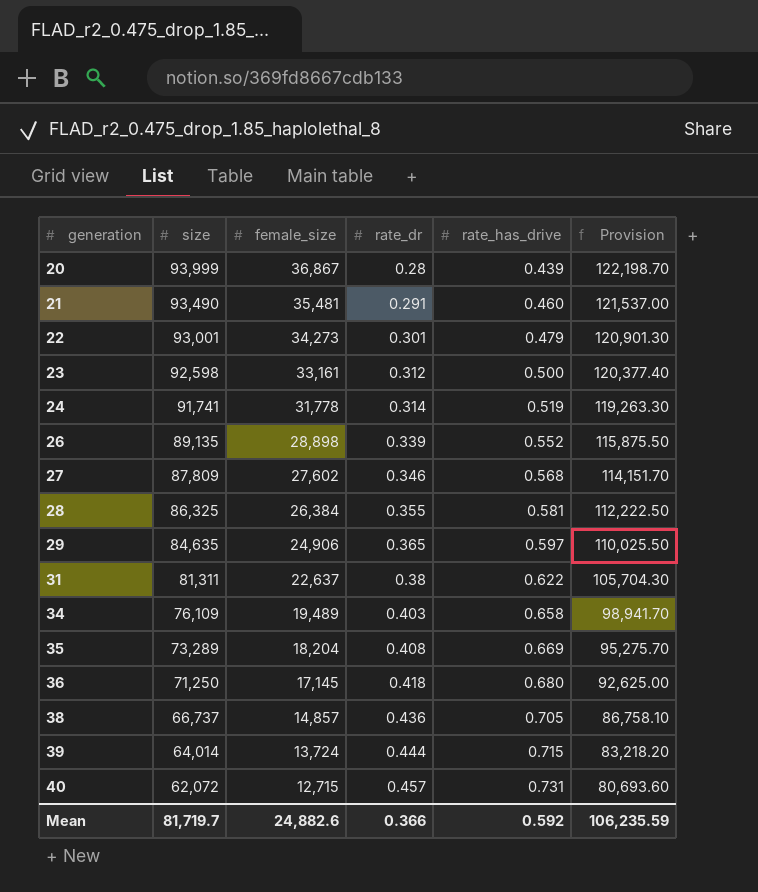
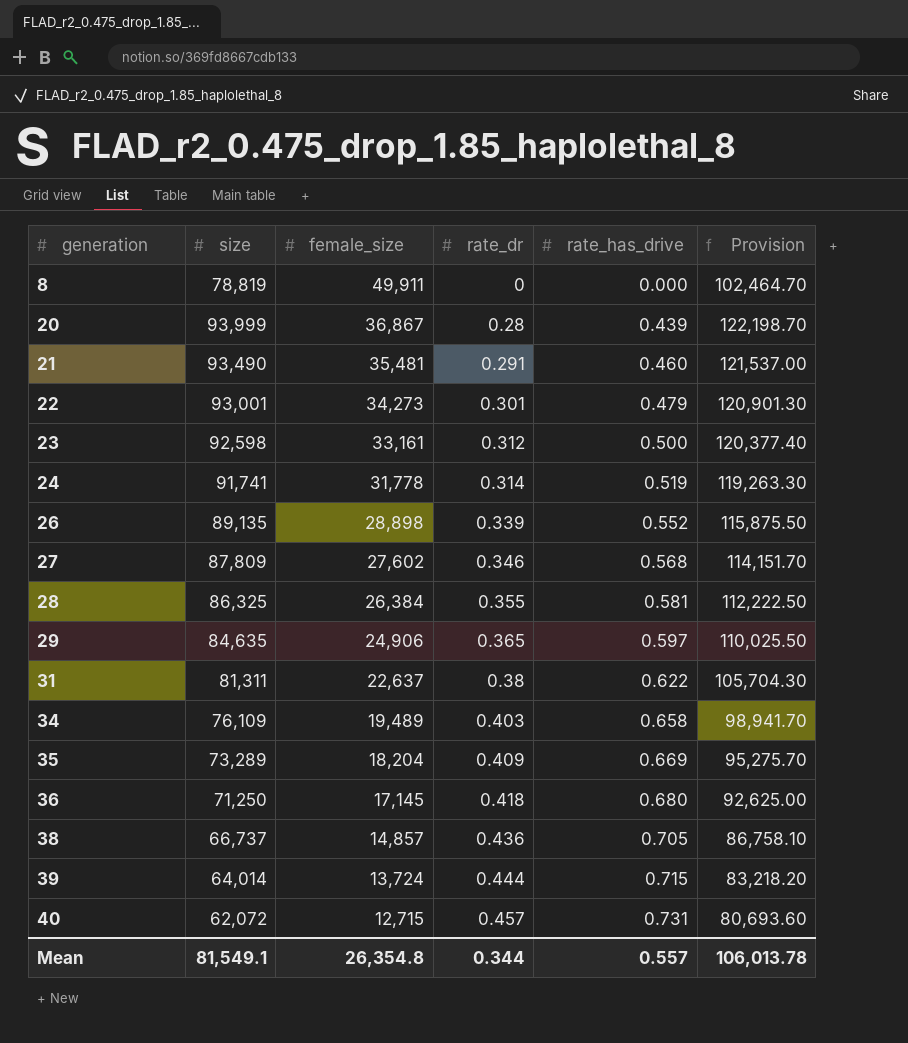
row 8: none -> 78,819 | 49,911 | 0 | 0.000 | 102,464.70
35 | rate_dr: 0.408 -> 0.409
Mean | size: 81,719.7 -> 81,549.1
Mean | female_size: 24,882.6 -> 26,354.8
Mean | rate_dr: 0.366 -> 0.344
Mean | rate_has_drive: 0.592 -> 0.557
Mean | Provision: 106,235.59 -> 106,013.78

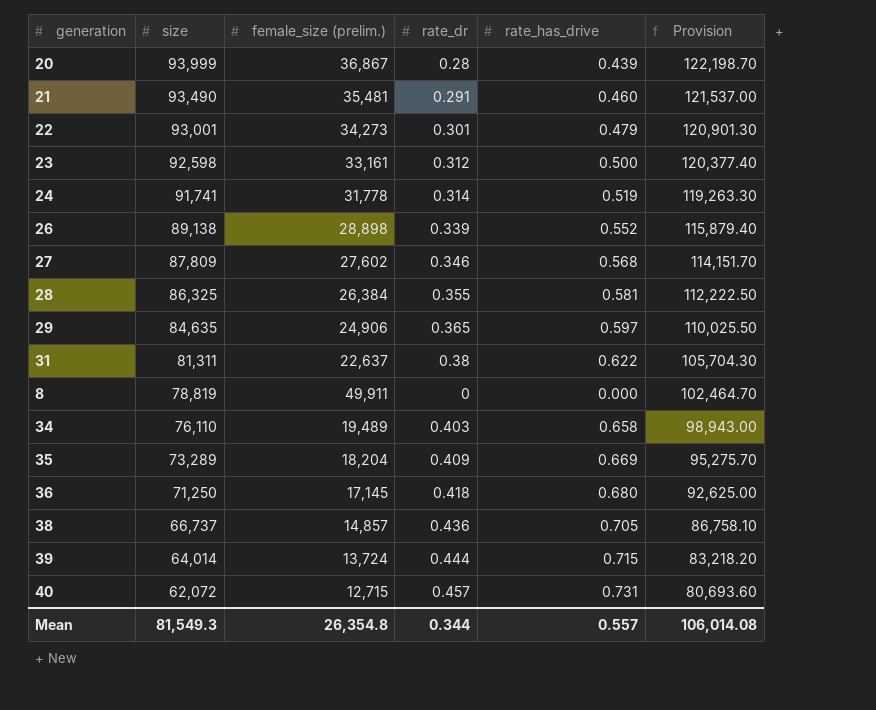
row order: generation ascending -> size descending
column name: female_size -> female_size (prelim.)
26 | size: 89,135 -> 89,138
26 | Provision: 115,875.50 -> 115,879.40
34 | size: 76,109 -> 76,110
34 | Provision: 98,941.70 -> 98,943.00
Mean | size: 81,549.1 -> 81,549.3
Mean | Provision: 106,013.78 -> 106,014.08

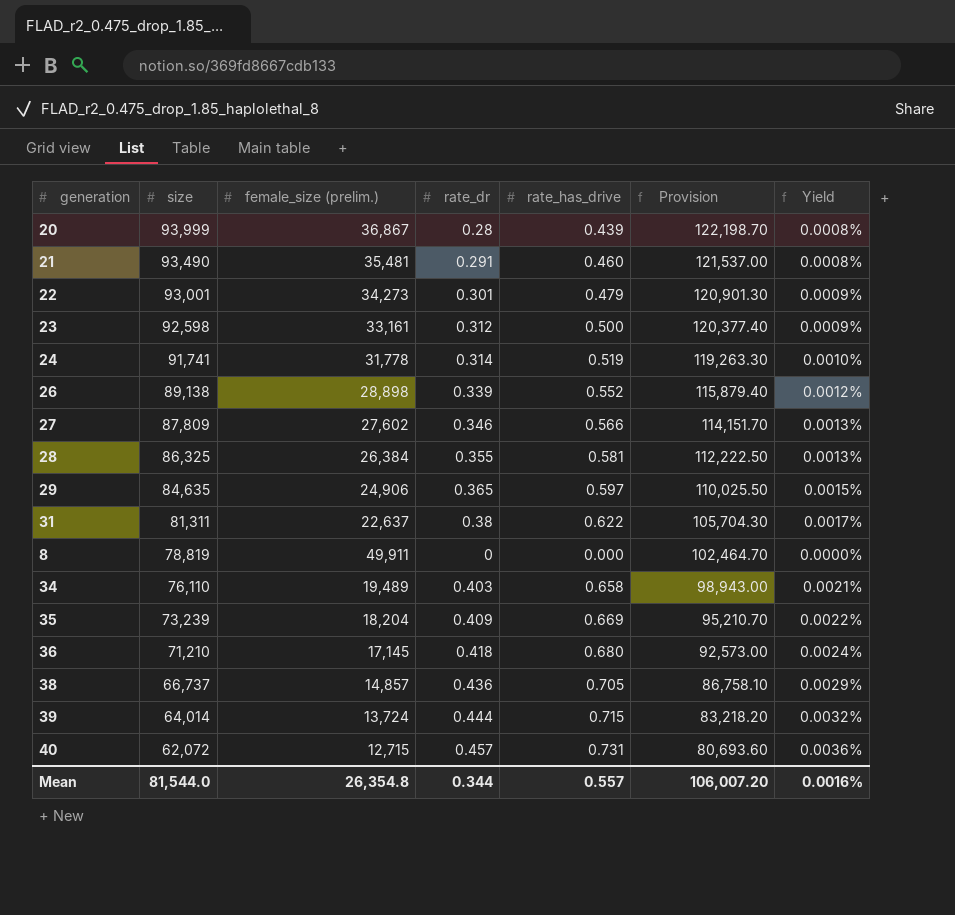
column Yield | formula: none -> [rate_dr] / [female_size (prelim.)]
27 | rate_has_drive: 0.568 -> 0.566
35 | size: 73,289 -> 73,239
35 | Provision: 95,275.70 -> 95,210.70
36 | size: 71,250 -> 71,210
36 | Provision: 92,625.00 -> 92,573.00
Mean | size: 81,549.3 -> 81,544.0
Mean | Provision: 106,014.08 -> 106,007.20

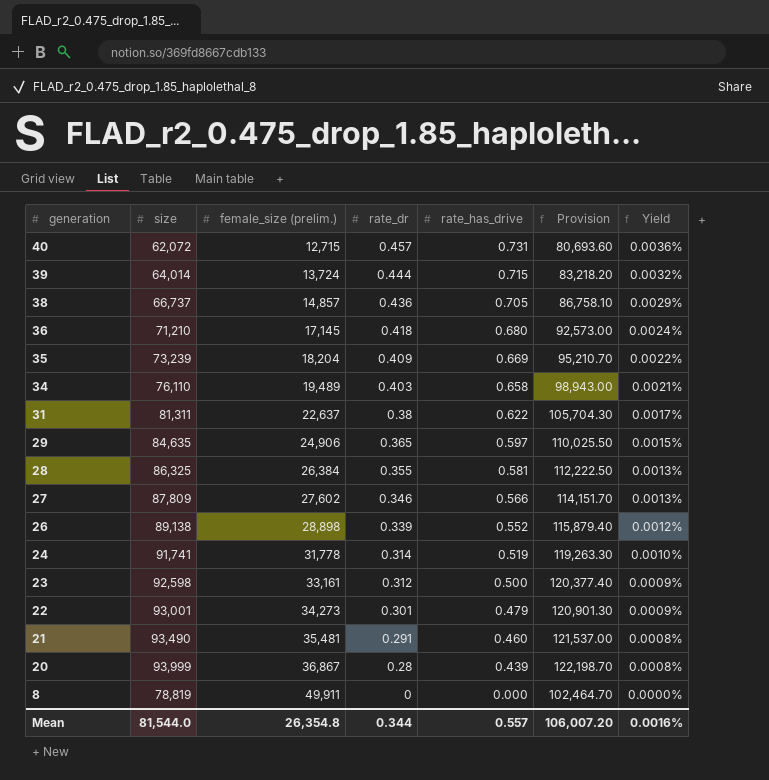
row order: size descending -> generation descending

